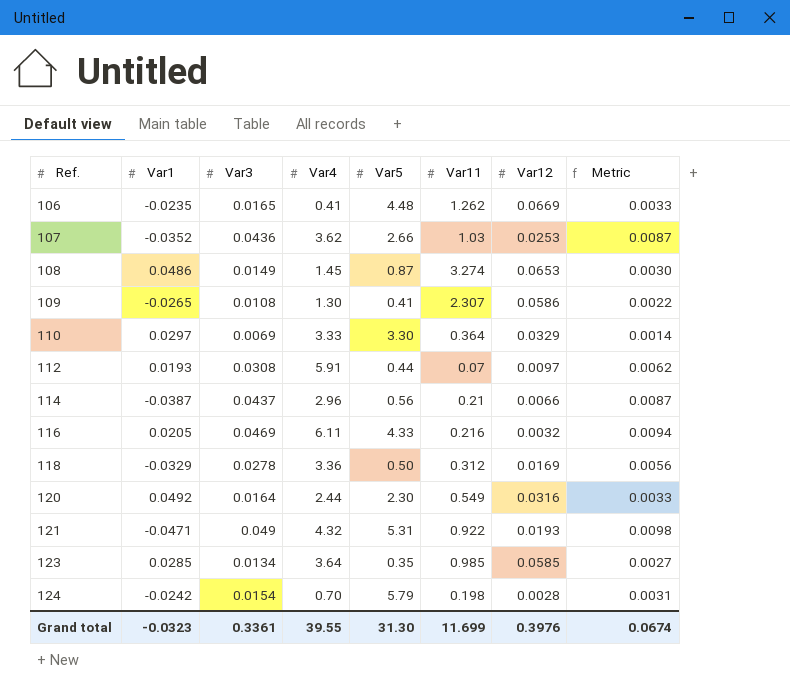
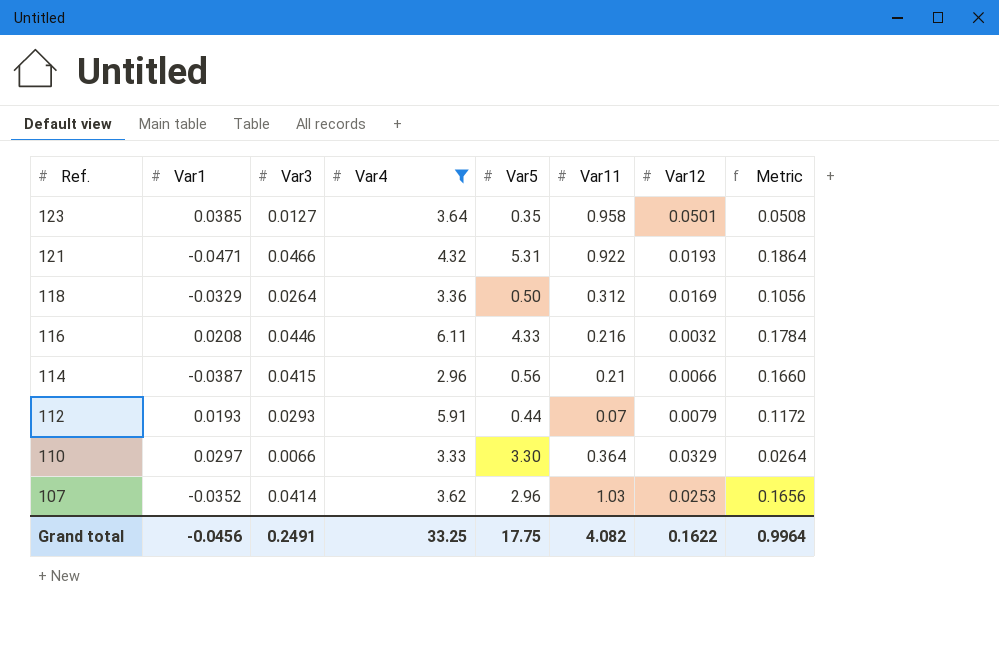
filter: none -> Var4 >= 2.96
row order: Ref. ascending -> Ref. descending
column Metric | formula: [Var3] * 0.2 -> [Var3] * 4
123 | Var1: 0.0285 -> 0.0385
123 | Var3: 0.0134 -> 0.0127
123 | Var11: 0.985 -> 0.958
123 | Var12: 0.0585 -> 0.0501
121 | Var3: 0.049 -> 0.0466
118 | Var3: 0.0278 -> 0.0264
116 | Var1: 0.0205 -> 0.0208
116 | Var3: 0.0469 -> 0.0446
114 | Var3: 0.0437 -> 0.0415
112 | Var3: 0.0308 -> 0.0293
112 | Var12: 0.0097 -> 0.0079
110 | Var3: 0.0069 -> 0.0066
107 | Var3: 0.0436 -> 0.0414
107 | Var5: 2.66 -> 2.96
Grand total | Var1: -0.0323 -> -0.0456
Grand total | Var3: 0.3361 -> 0.2491
Grand total | Var4: 39.55 -> 33.25
Grand total | Var5: 31.30 -> 17.75
Grand total | Var11: 11.699 -> 4.082
Grand total | Var12: 0.3976 -> 0.1622
Grand total | Metric: 0.0674 -> 0.9964

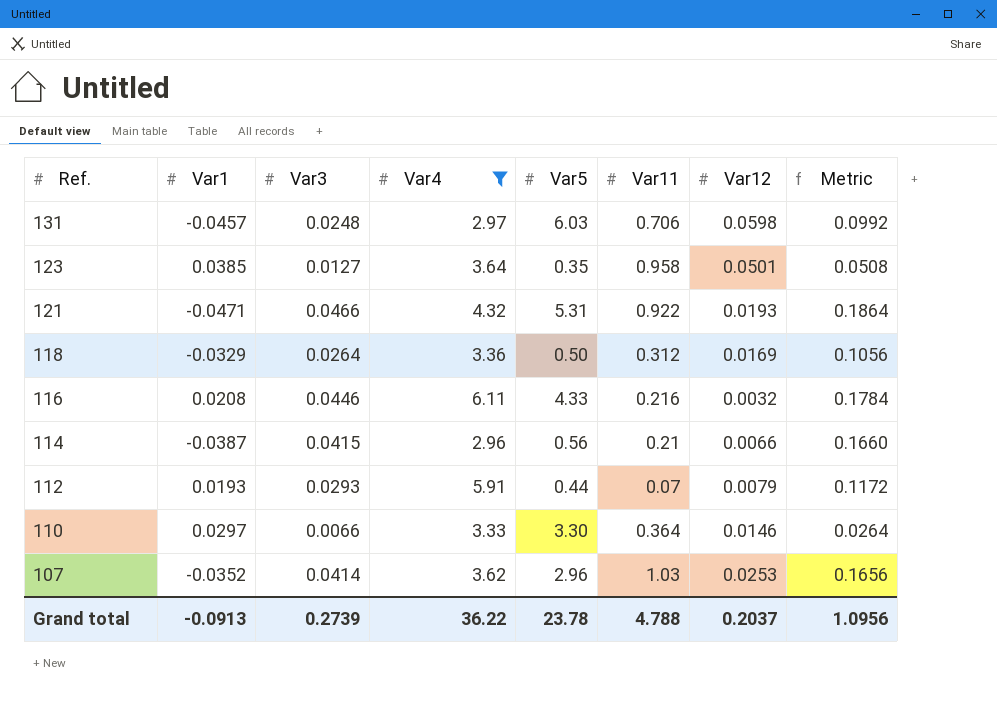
row 131: none -> -0.0457 | 0.0248 | 2.97 | 6.03 | 0.706 | 0.0598 | 0.0992
110 | Var12: 0.0329 -> 0.0146
Grand total | Var1: -0.0456 -> -0.0913
Grand total | Var3: 0.2491 -> 0.2739
Grand total | Var4: 33.25 -> 36.22
Grand total | Var5: 17.75 -> 23.78
Grand total | Var11: 4.082 -> 4.788
Grand total | Var12: 0.1622 -> 0.2037
Grand total | Metric: 0.9964 -> 1.0956

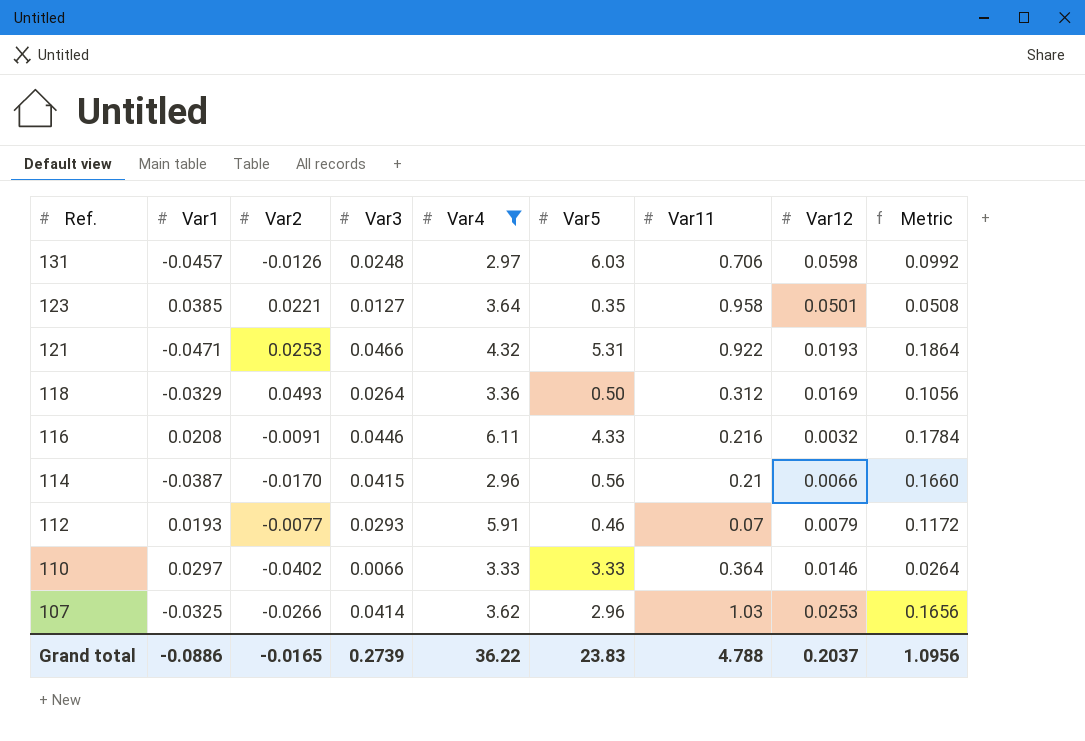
column Var2 | position: none -> 3
112 | Var5: 0.44 -> 0.46
110 | Var5: 3.30 -> 3.33
107 | Var1: -0.0352 -> -0.0325
Grand total | Var1: -0.0913 -> -0.0886
Grand total | Var5: 23.78 -> 23.83

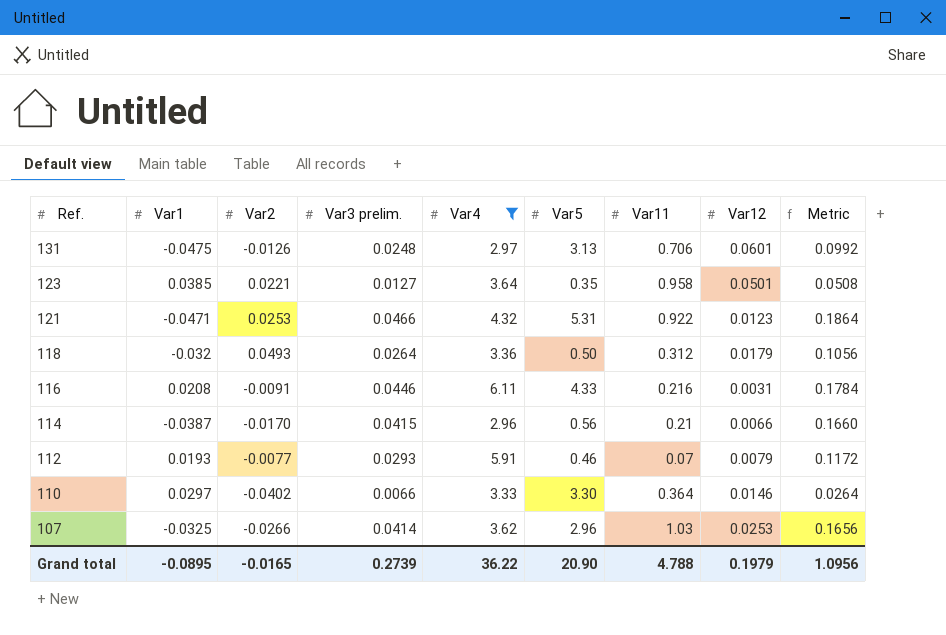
column name: Var3 -> Var3 prelim.
131 | Var1: -0.0457 -> -0.0475
131 | Var5: 6.03 -> 3.13
131 | Var12: 0.0598 -> 0.0601
121 | Var12: 0.0193 -> 0.0123
118 | Var1: -0.0329 -> -0.032
118 | Var12: 0.0169 -> 0.0179
116 | Var12: 0.0032 -> 0.0031
110 | Var5: 3.33 -> 3.30
Grand total | Var1: -0.0886 -> -0.0895
Grand total | Var5: 23.83 -> 20.90
Grand total | Var12: 0.2037 -> 0.1979

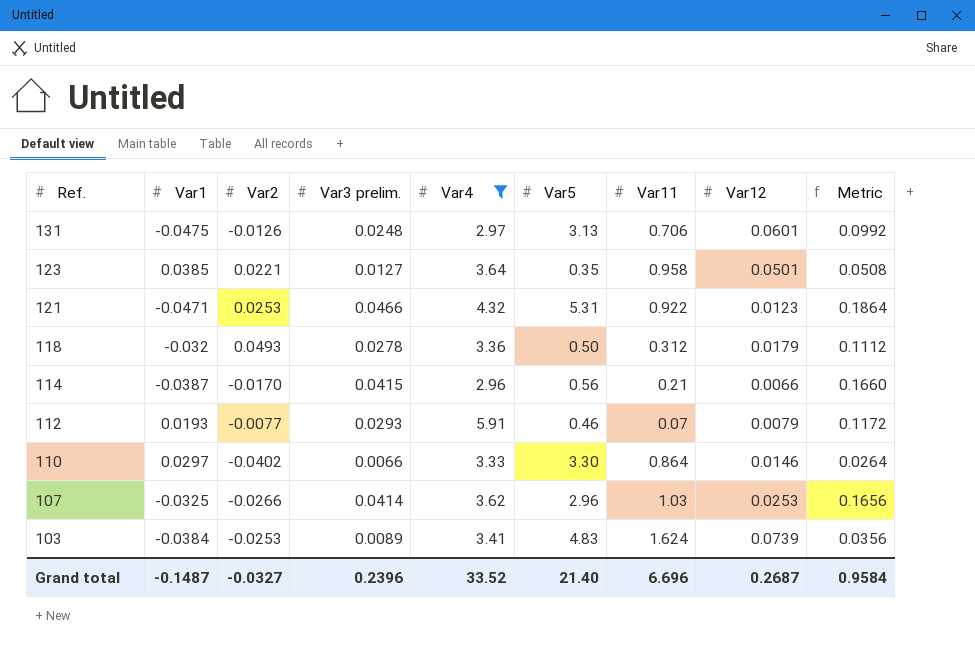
row 116: 0.0208 | -0.0091 | 0.0446 | 6.11 | 4.33 | 0.216 | 0.0031 | 0.1784 -> none
118 | Var3 prelim.: 0.0264 -> 0.0278
118 | Metric: 0.1056 -> 0.1112
110 | Var11: 0.364 -> 0.864
row 103: none -> -0.0384 | -0.0253 | 0.0089 | 3.41 | 4.83 | 1.624 | 0.0739 | 0.0356
Grand total | Var1: -0.0895 -> -0.1487
Grand total | Var2: -0.0165 -> -0.0327
Grand total | Var3 prelim.: 0.2739 -> 0.2396
Grand total | Var4: 36.22 -> 33.52
Grand total | Var5: 20.90 -> 21.40
Grand total | Var11: 4.788 -> 6.696
Grand total | Var12: 0.1979 -> 0.2687
Grand total | Metric: 1.0956 -> 0.9584

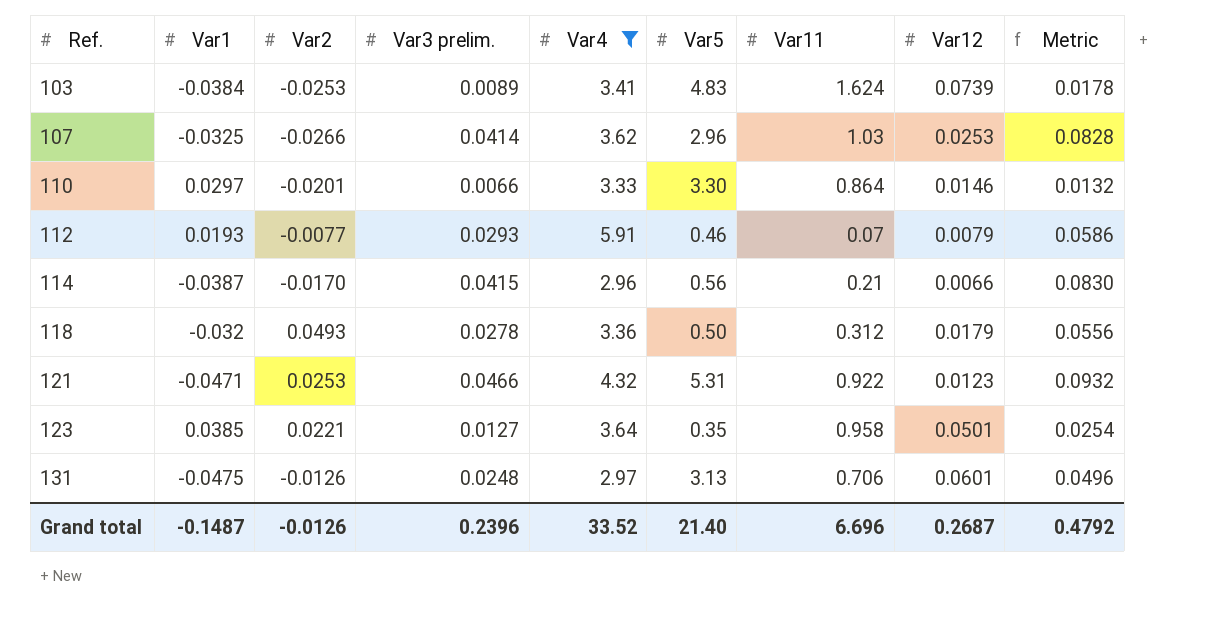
row order: Ref. descending -> Ref. ascending
column Metric | formula: [Var3 prelim.] * 4 -> [Var3 prelim.] * 2
110 | Var2: -0.0402 -> -0.0201
Grand total | Var2: -0.0327 -> -0.0126
Grand total | Metric: 0.9584 -> 0.4792

